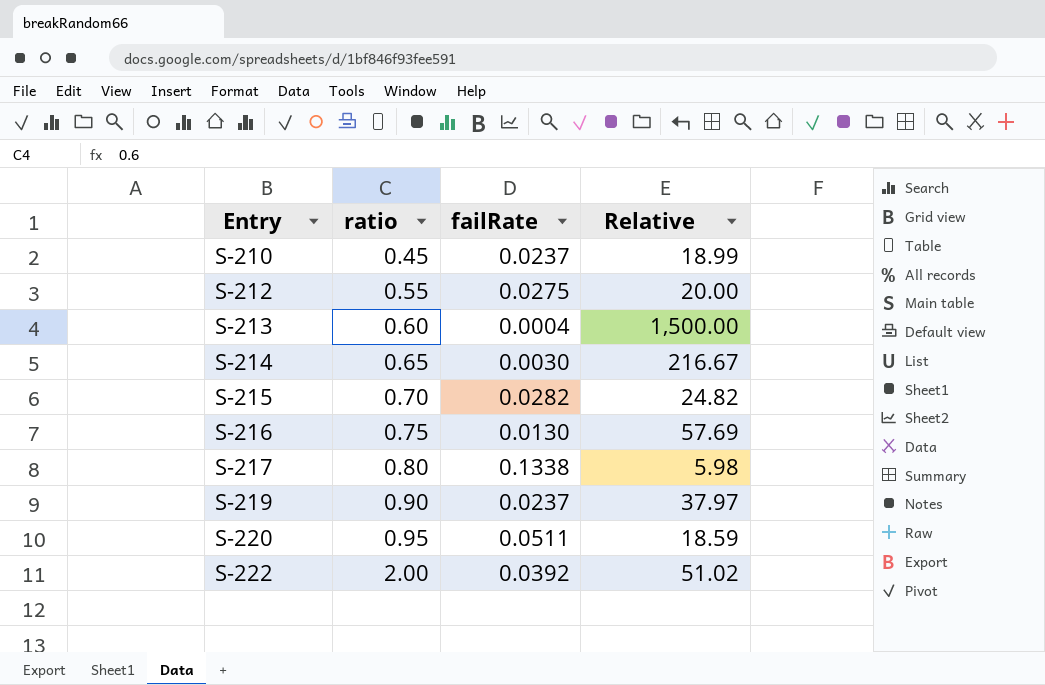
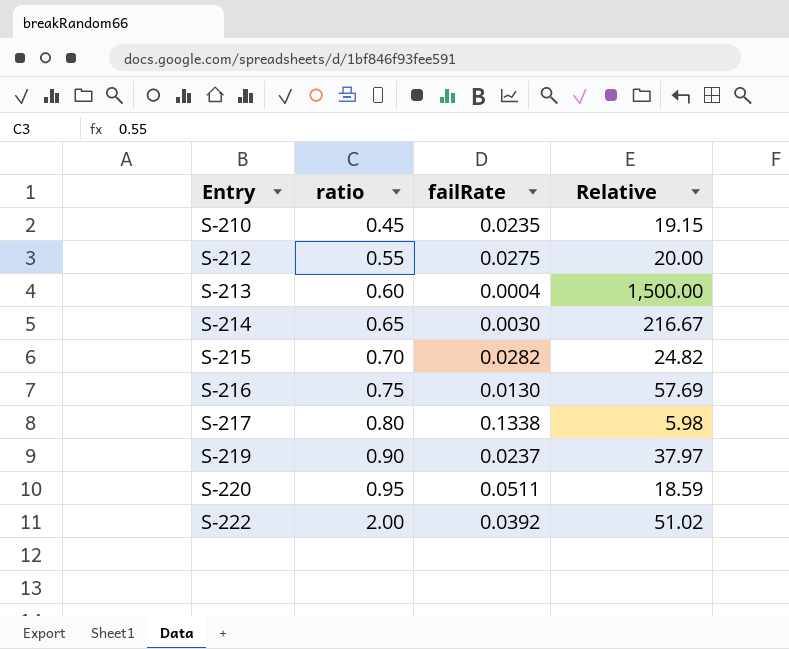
S-210 | failRate: 0.0237 -> 0.0235
S-210 | Relative: 18.99 -> 19.15

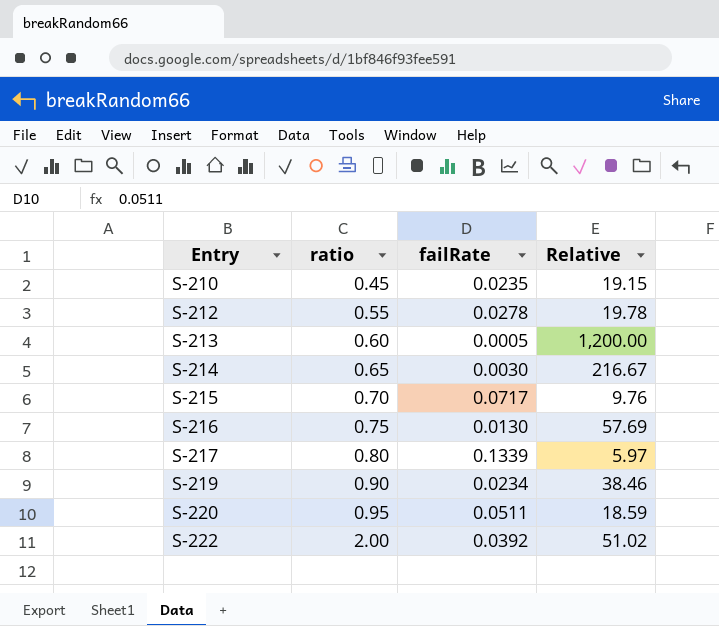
S-212 | failRate: 0.0275 -> 0.0278
S-212 | Relative: 20.00 -> 19.78
S-213 | failRate: 0.0004 -> 0.0005
S-213 | Relative: 1,500.00 -> 1,200.00
S-215 | failRate: 0.0282 -> 0.0717
S-215 | Relative: 24.82 -> 9.76
S-217 | failRate: 0.1338 -> 0.1339
S-217 | Relative: 5.98 -> 5.97
S-219 | failRate: 0.0237 -> 0.0234
S-219 | Relative: 37.97 -> 38.46

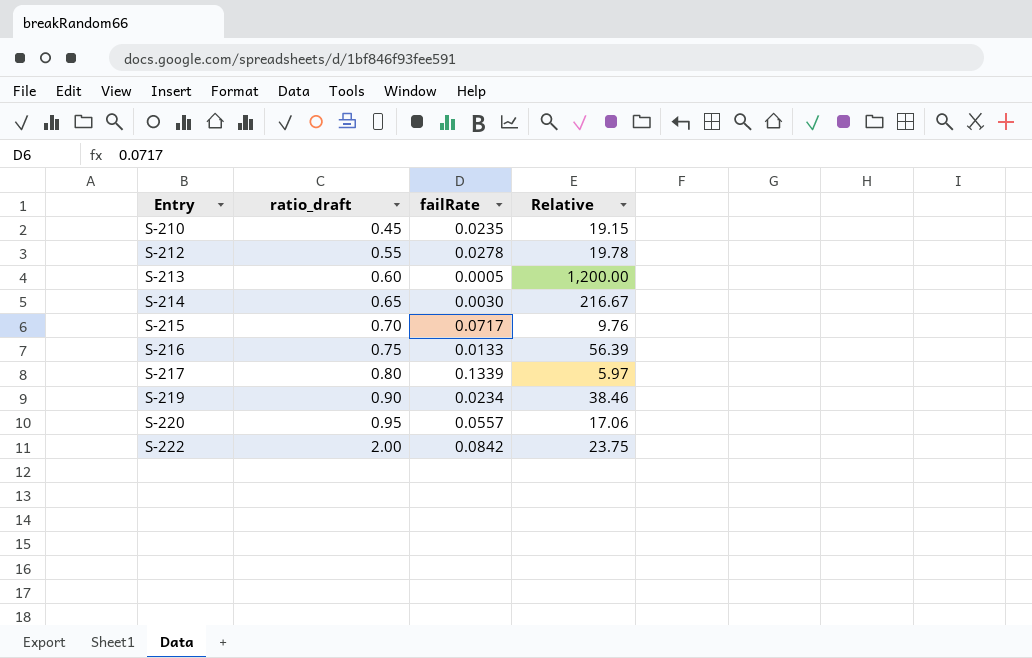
column name: ratio -> ratio_draft
S-216 | failRate: 0.0130 -> 0.0133
S-216 | Relative: 57.69 -> 56.39
S-220 | failRate: 0.0511 -> 0.0557
S-220 | Relative: 18.59 -> 17.06
S-222 | failRate: 0.0392 -> 0.0842
S-222 | Relative: 51.02 -> 23.75

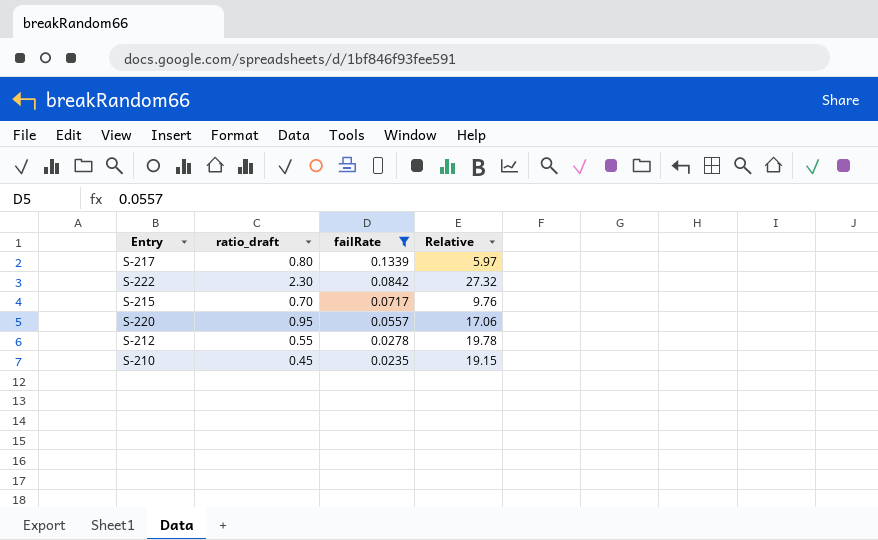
filter: none -> failRate >= 0.0235
row order: Entry ascending -> failRate descending
S-222 | ratio_draft: 2.00 -> 2.30
S-222 | Relative: 23.75 -> 27.32

